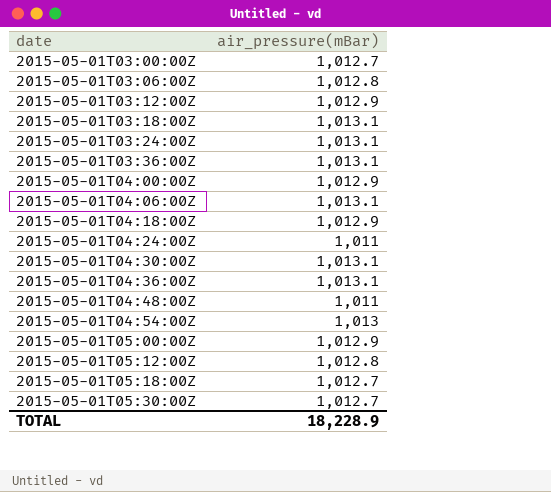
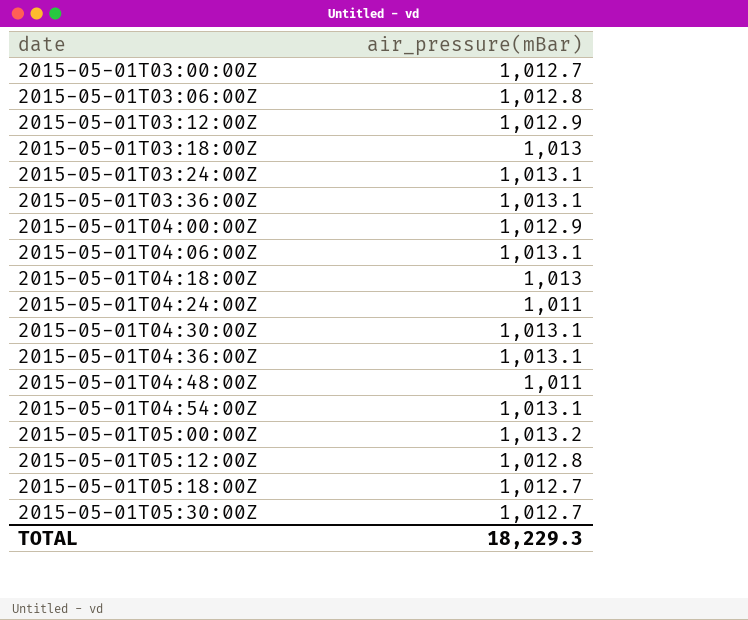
2015-05-01T03:18:00Z | air_pressure(mBar): 1,013.1 -> 1,013
2015-05-01T04:18:00Z | air_pressure(mBar): 1,012.9 -> 1,013
2015-05-01T04:54:00Z | air_pressure(mBar): 1,013 -> 1,013.1
2015-05-01T05:00:00Z | air_pressure(mBar): 1,012.9 -> 1,013.2
TOTAL | air_pressure(mBar): 18,228.9 -> 18,229.3

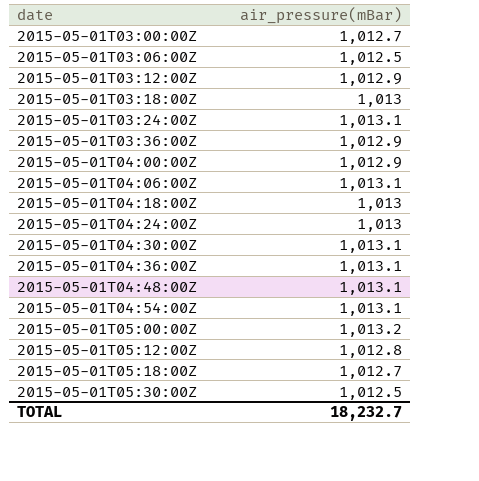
2015-05-01T03:06:00Z | air_pressure(mBar): 1,012.8 -> 1,012.5
2015-05-01T03:36:00Z | air_pressure(mBar): 1,013.1 -> 1,012.9
2015-05-01T04:24:00Z | air_pressure(mBar): 1,011 -> 1,013
2015-05-01T04:48:00Z | air_pressure(mBar): 1,011 -> 1,013.1
2015-05-01T05:30:00Z | air_pressure(mBar): 1,012.7 -> 1,012.5
TOTAL | air_pressure(mBar): 18,229.3 -> 18,232.7

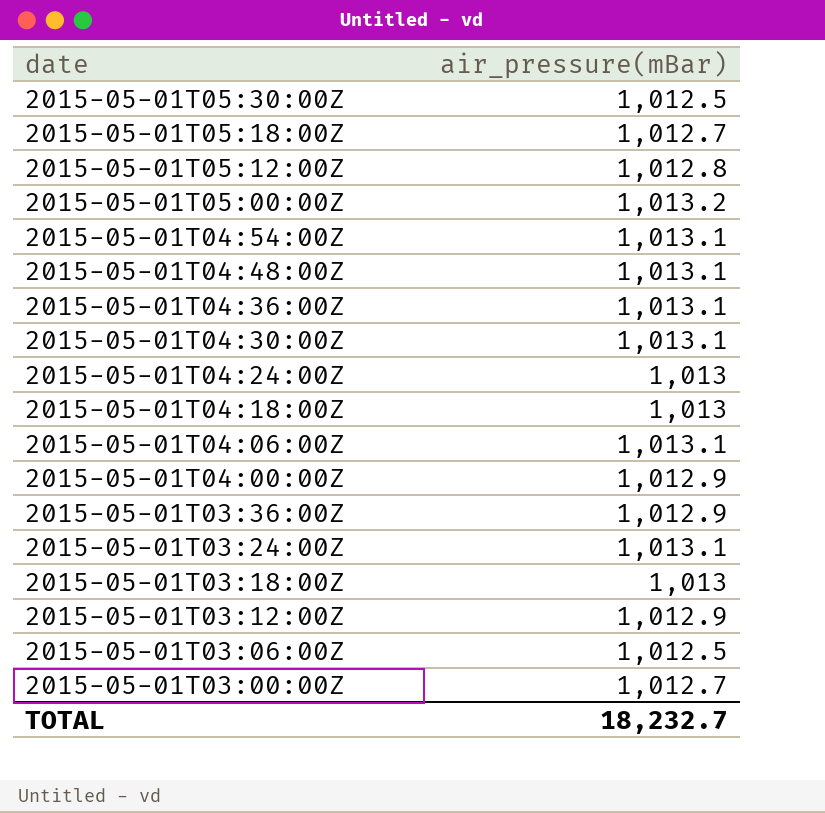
row order: date ascending -> date descending

